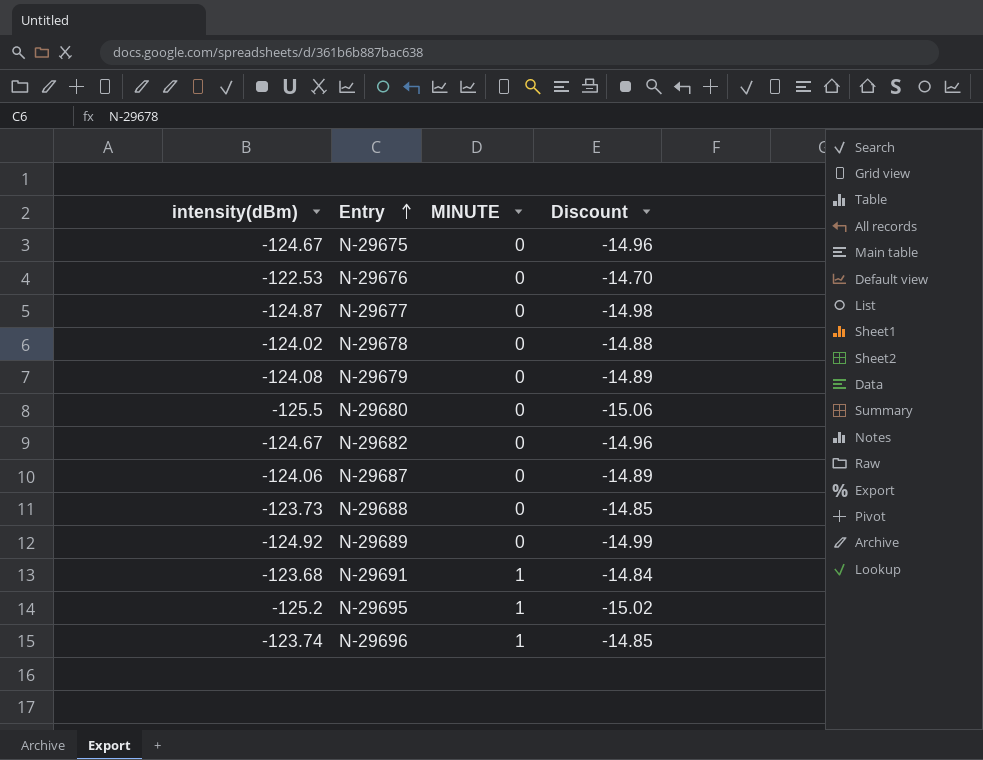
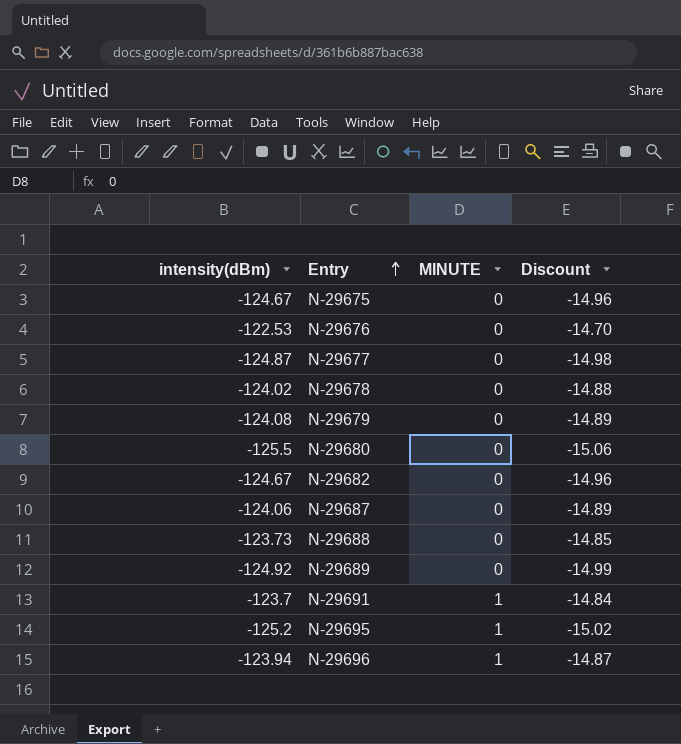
N-29691 | intensity(dBm): -123.68 -> -123.7
N-29696 | intensity(dBm): -123.74 -> -123.94
N-29696 | Discount: -14.85 -> -14.87

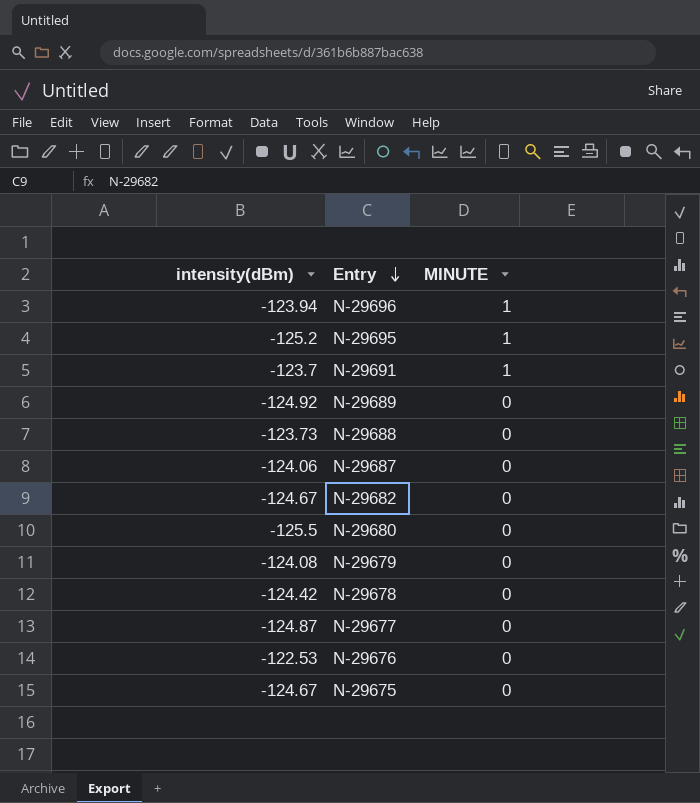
row order: Entry ascending -> Entry descending
column Discount | formula: [intensity(dBm)] * 0.12 -> none
N-29678 | intensity(dBm): -124.02 -> -124.42

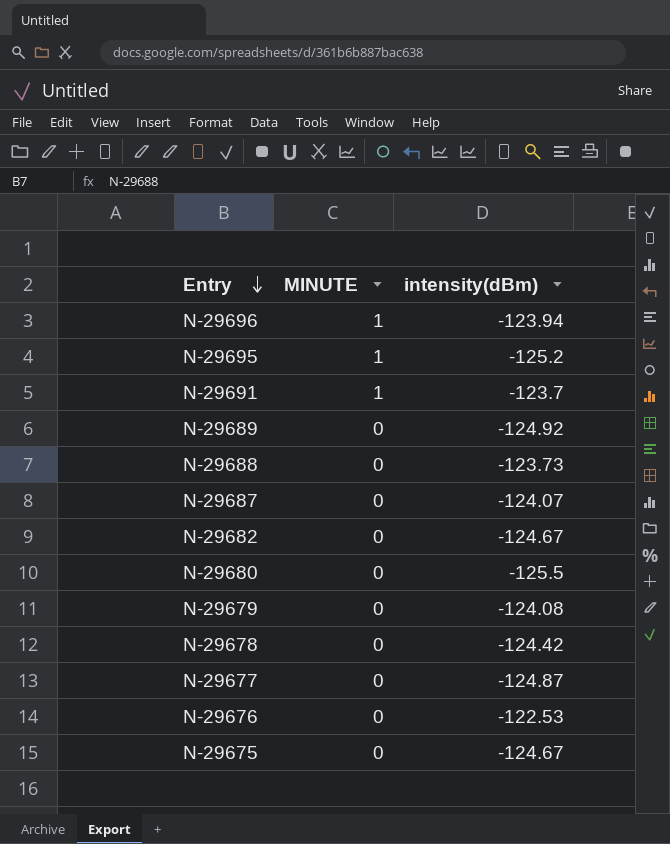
column intensity(dBm) | position: 1 -> 3
N-29687 | intensity(dBm): -124.06 -> -124.07

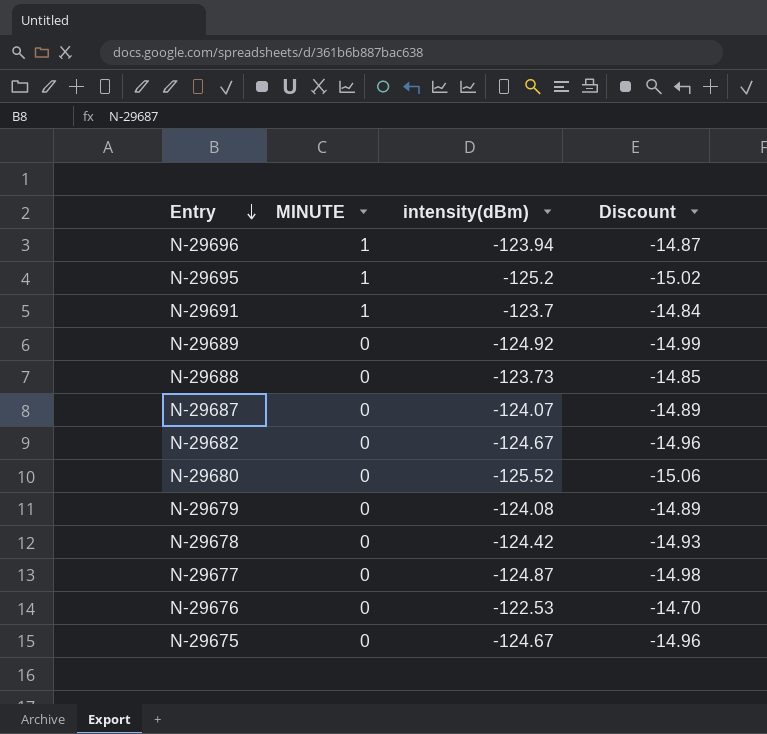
column Discount | formula: none -> [intensity(dBm)] * 0.12
N-29680 | intensity(dBm): -125.5 -> -125.52

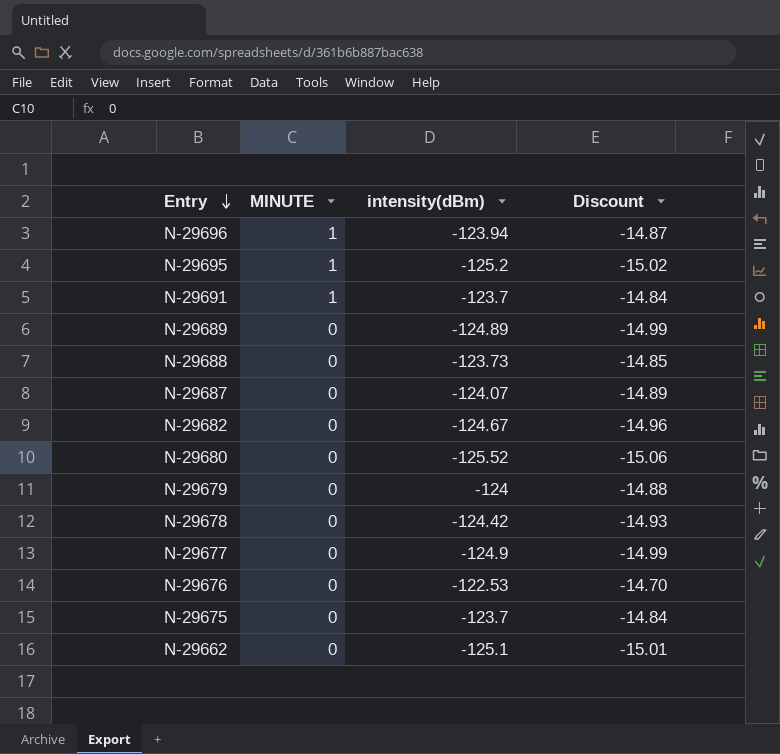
N-29689 | intensity(dBm): -124.92 -> -124.89
N-29679 | intensity(dBm): -124.08 -> -124
N-29679 | Discount: -14.89 -> -14.88
N-29677 | intensity(dBm): -124.87 -> -124.9
N-29677 | Discount: -14.98 -> -14.99
N-29675 | intensity(dBm): -124.67 -> -123.7
N-29675 | Discount: -14.96 -> -14.84
row N-29662: none -> 0 | -125.1 | -15.01

